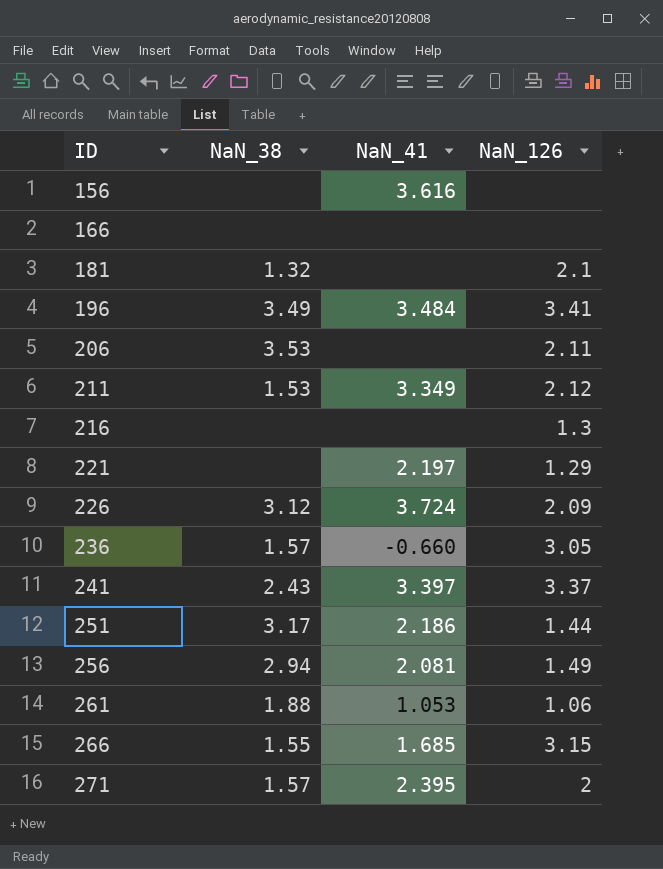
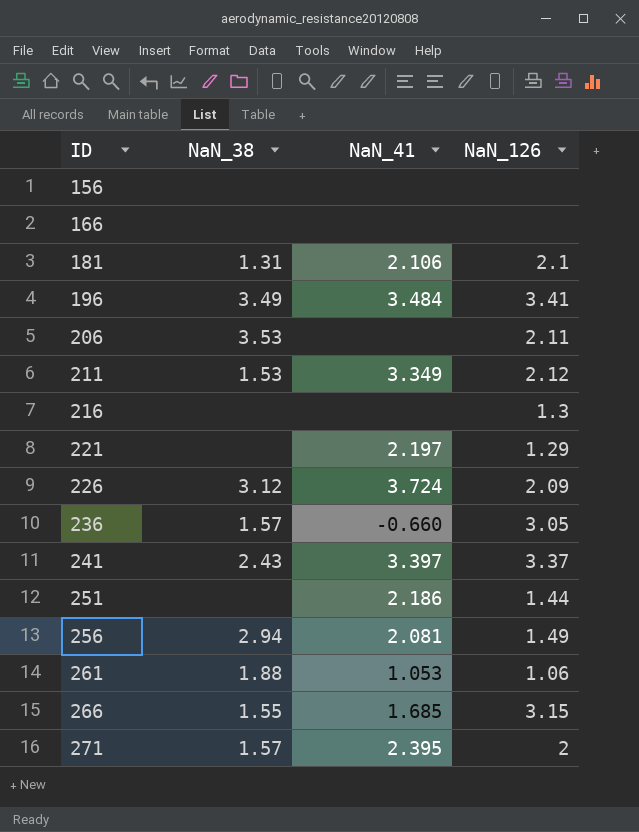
156 | NaN_41: 3.616 -> none
181 | NaN_38: 1.32 -> 1.31
181 | NaN_41: none -> 2.106
251 | NaN_38: 3.17 -> none

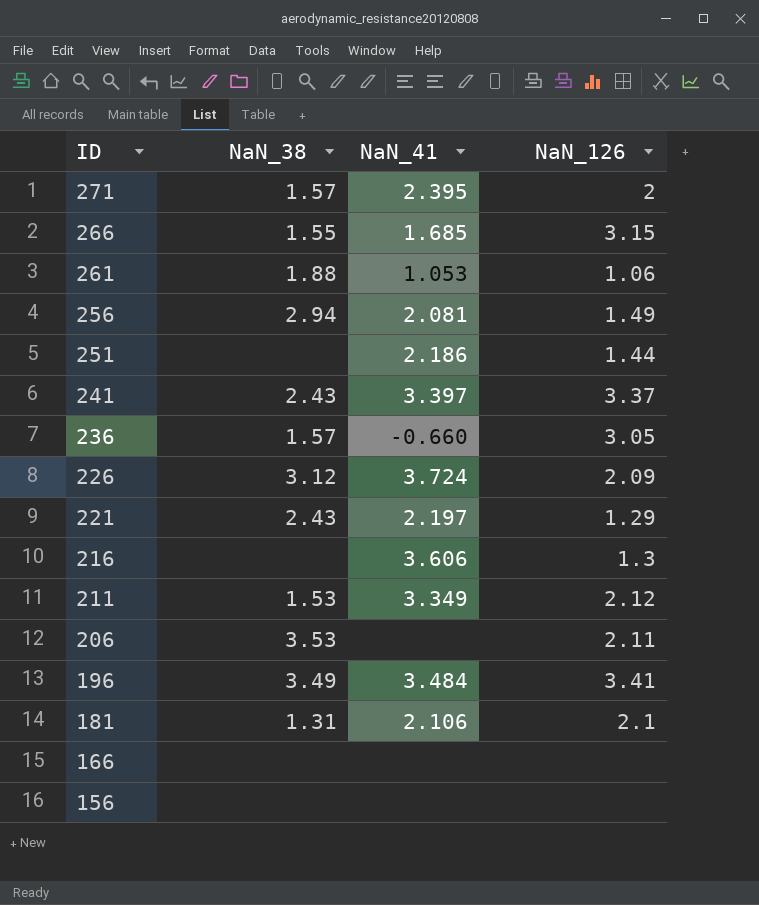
row order: ID ascending -> ID descending
221 | NaN_38: none -> 2.43
216 | NaN_41: none -> 3.606

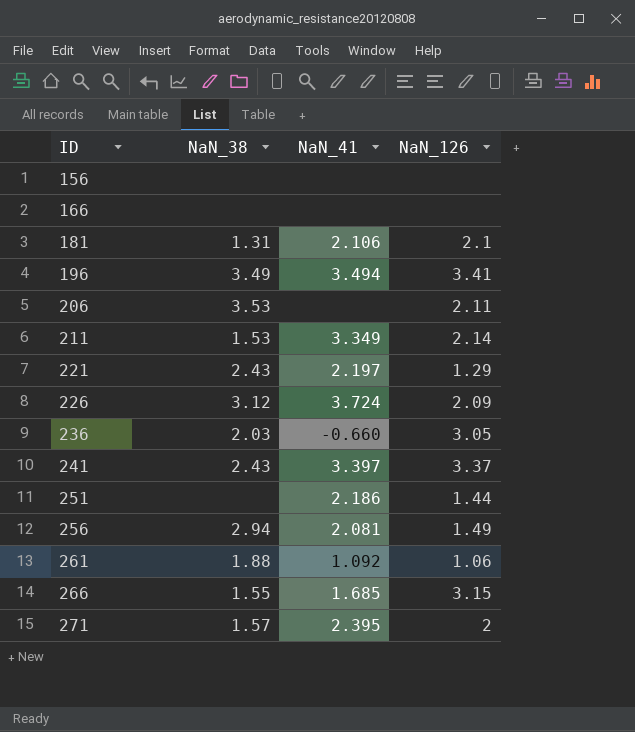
row order: ID descending -> ID ascending
row 216: none | 3.606 | 1.3 -> none
196 | NaN_41: 3.484 -> 3.494
211 | NaN_126: 2.12 -> 2.14
236 | NaN_38: 1.57 -> 2.03
261 | NaN_41: 1.053 -> 1.092

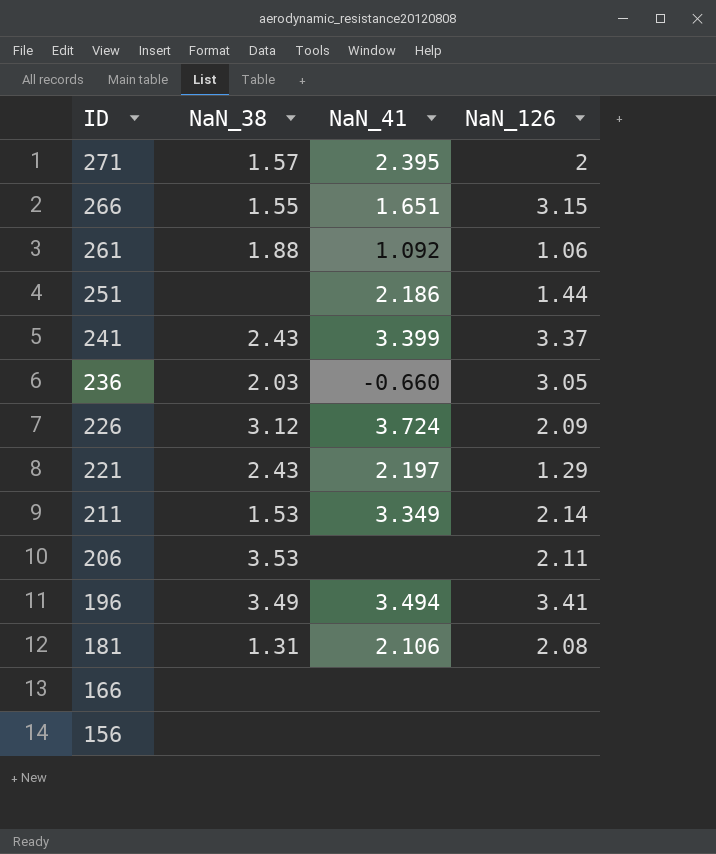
row order: ID ascending -> ID descending
row 256: 2.94 | 2.081 | 1.49 -> none
266 | NaN_41: 1.685 -> 1.651
241 | NaN_41: 3.397 -> 3.399
181 | NaN_126: 2.1 -> 2.08

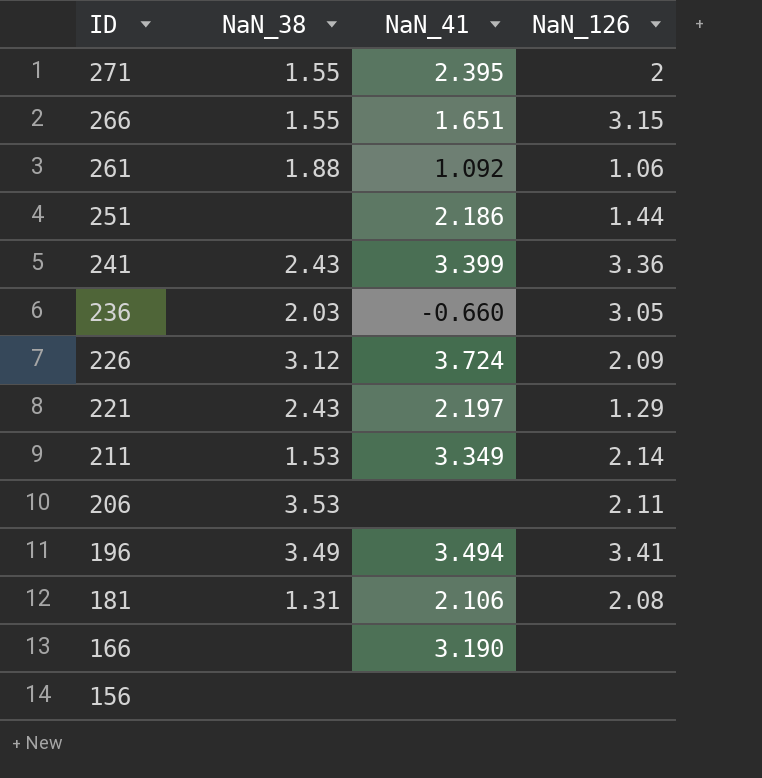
271 | NaN_38: 1.57 -> 1.55
241 | NaN_126: 3.37 -> 3.36
166 | NaN_41: none -> 3.190

